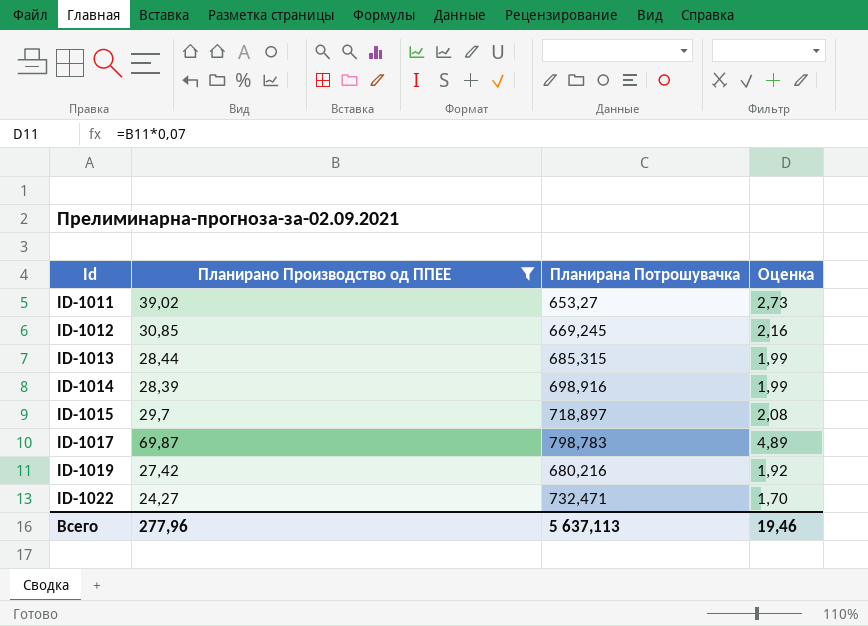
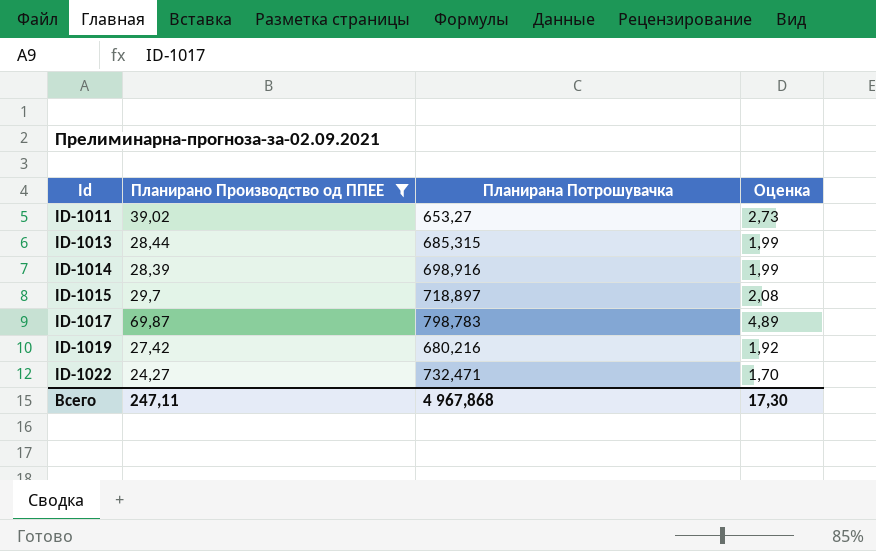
row ID-1012: 30,85 | 669,245 | 2,16 -> none
Всего | Планирано Производство од ППЕЕ: 277,96 -> 247,11
Всего | Планирана Потрошувачка: 5 637,113 -> 4 967,868
Всего | Оценка: 19,46 -> 17,30

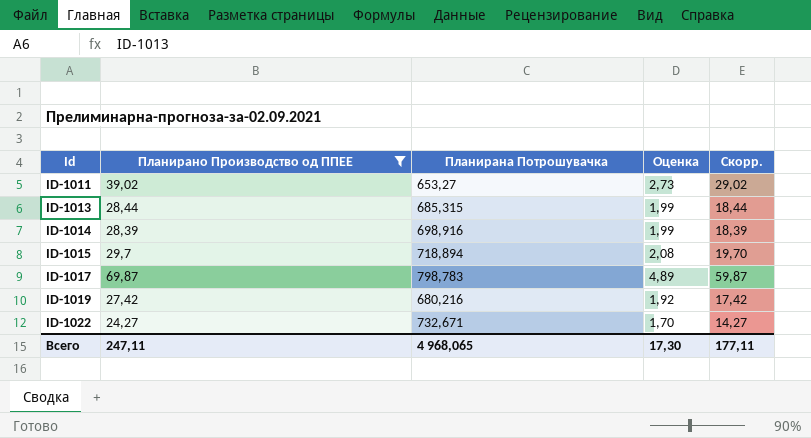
column Скорр. | formula: none -> [Планирано Производство од ППЕЕ] - 10
ID-1015 | Планирана Потрошувачка: 718,897 -> 718,894
ID-1022 | Планирана Потрошувачка: 732,471 -> 732,671
Всего | Планирана Потрошувачка: 4 967,868 -> 4 968,065

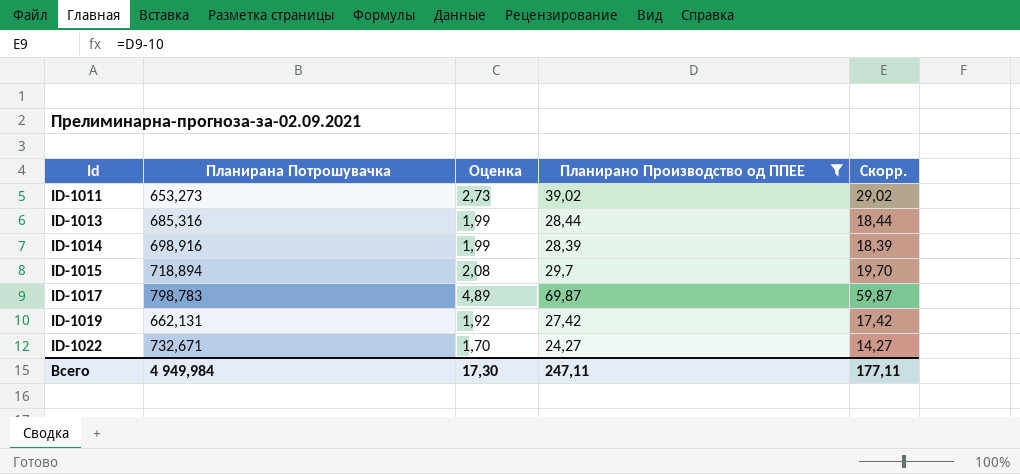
column Планирано Производство од ППЕЕ | position: 2 -> 4
ID-1011 | Планирана Потрошувачка: 653,27 -> 653,273
ID-1013 | Планирана Потрошувачка: 685,315 -> 685,316
ID-1019 | Планирана Потрошувачка: 680,216 -> 662,131
Всего | Планирана Потрошувачка: 4 968,065 -> 4 949,984

